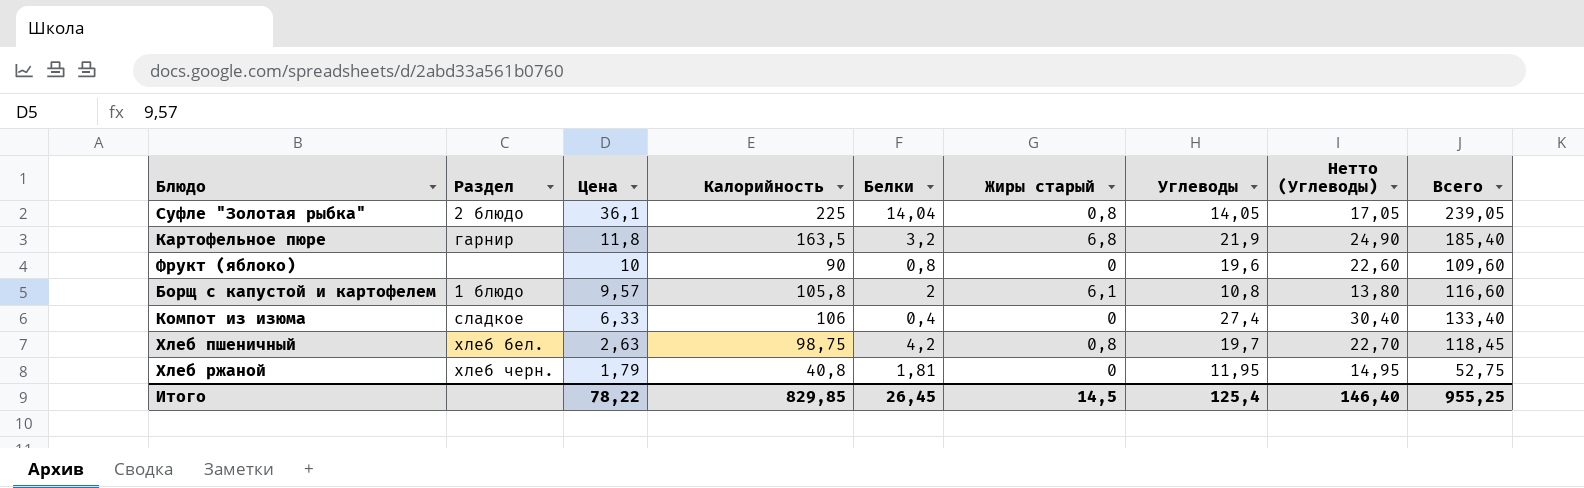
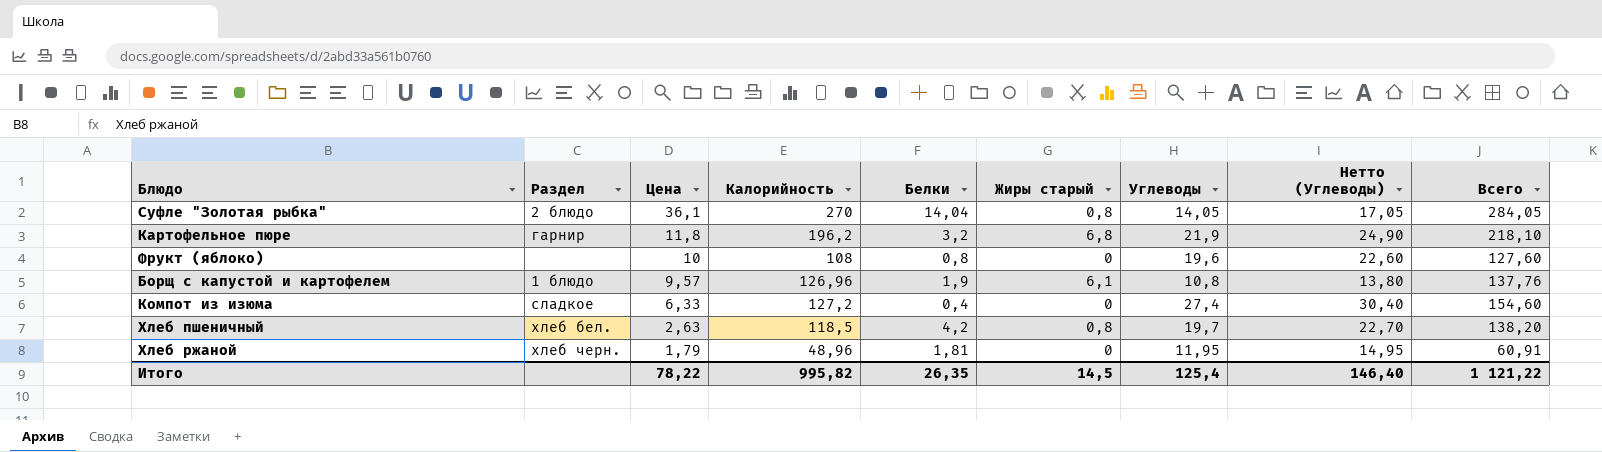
Суфле "Золотая рыбка" | Калорийность: 225 -> 270
Суфле "Золотая рыбка" | Всего: 239,05 -> 284,05
Картофельное пюре | Калорийность: 163,5 -> 196,2
Картофельное пюре | Всего: 185,40 -> 218,10
Фрукт (яблоко) | Калорийность: 90 -> 108
Фрукт (яблоко) | Всего: 109,60 -> 127,60
Борщ с капустой и картофелем | Калорийность: 105,8 -> 126,96
Борщ с капустой и картофелем | Белки: 2 -> 1,9
Борщ с капустой и картофелем | Всего: 116,60 -> 137,76
Компот из изюма | Калорийность: 106 -> 127,2
Компот из изюма | Всего: 133,40 -> 154,60
Хлеб пшеничный | Калорийность: 98,75 -> 118,5
Хлеб пшеничный | Всего: 118,45 -> 138,20
Хлеб ржаной | Калорийность: 40,8 -> 48,96
Хлеб ржаной | Всего: 52,75 -> 60,91
Итого | Калорийность: 829,85 -> 995,82
Итого | Белки: 26,45 -> 26,35
Итого | Всего: 955,25 -> 1 121,22

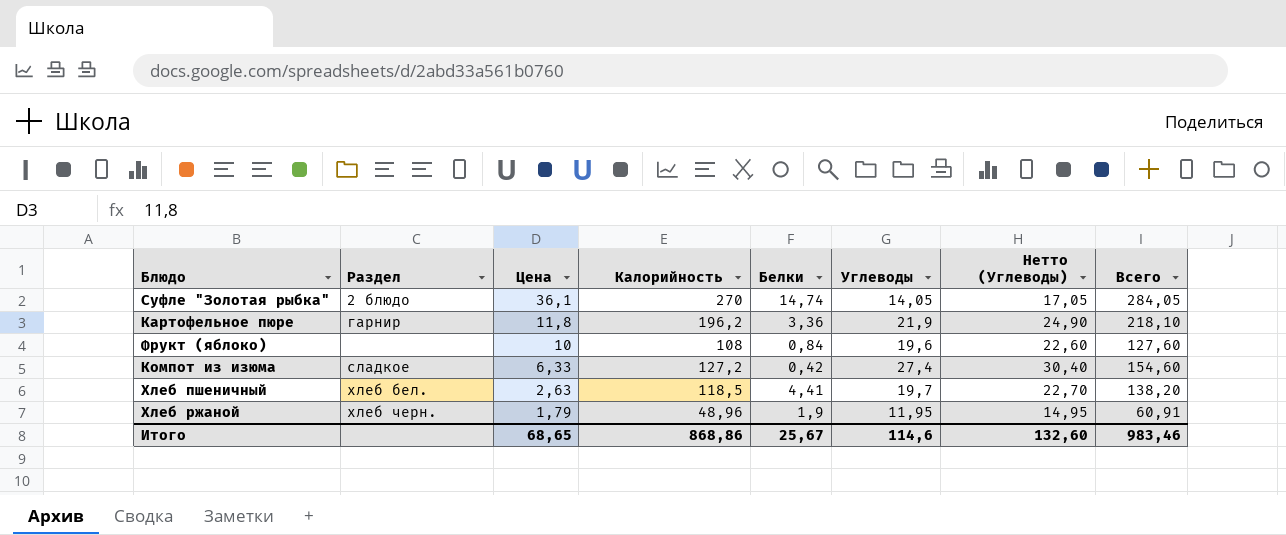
column Жиры старый | position: 6 -> none
row Борщ с капустой и картофелем: 1 блюдо | 9,57 | 126,96 | 1,9 | 6,1 | 10,8 | 13,80 | 137,76 -> none
Суфле "Золотая рыбка" | Белки: 14,04 -> 14,74
Картофельное пюре | Белки: 3,2 -> 3,36
Фрукт (яблоко) | Белки: 0,8 -> 0,84
Компот из изюма | Белки: 0,4 -> 0,42
Хлеб пшеничный | Белки: 4,2 -> 4,41
Хлеб ржаной | Белки: 1,81 -> 1,9
Итого | Цена: 78,22 -> 68,65
Итого | Калорийность: 995,82 -> 868,86
Итого | Белки: 26,35 -> 25,67
Итого | Углеводы: 125,4 -> 114,6
Итого | Нетто (Углеводы): 146,40 -> 132,60
Итого | Всего: 1 121,22 -> 983,46

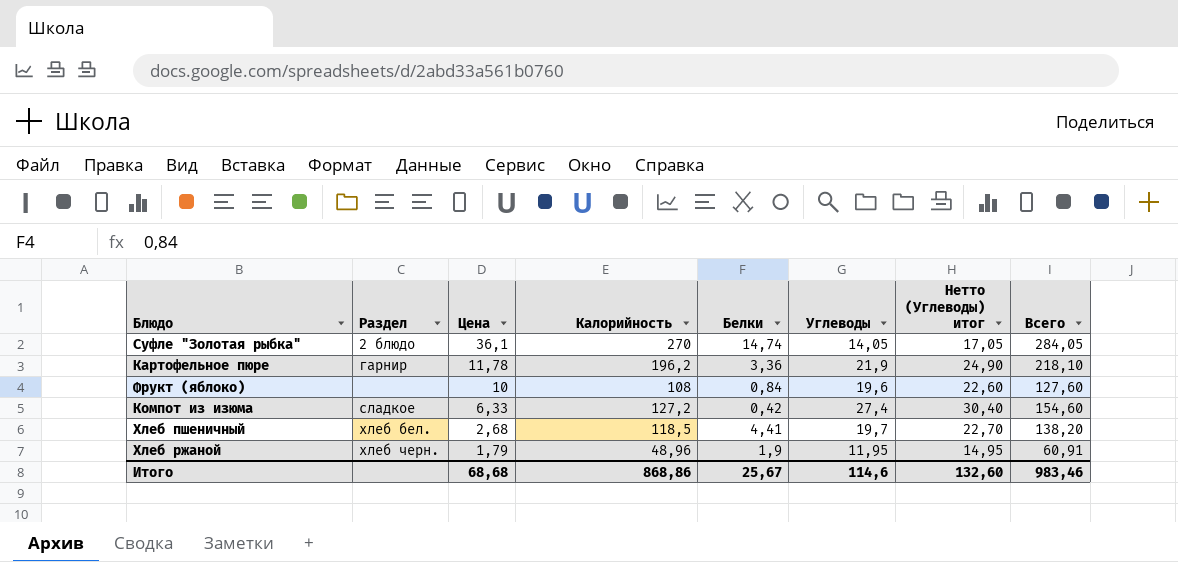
column name: Нетто (Углеводы) -> Нетто (Углеводы) итог
Картофельное пюре | Цена: 11,8 -> 11,78
Хлеб пшеничный | Цена: 2,63 -> 2,68
Итого | Цена: 68,65 -> 68,68

